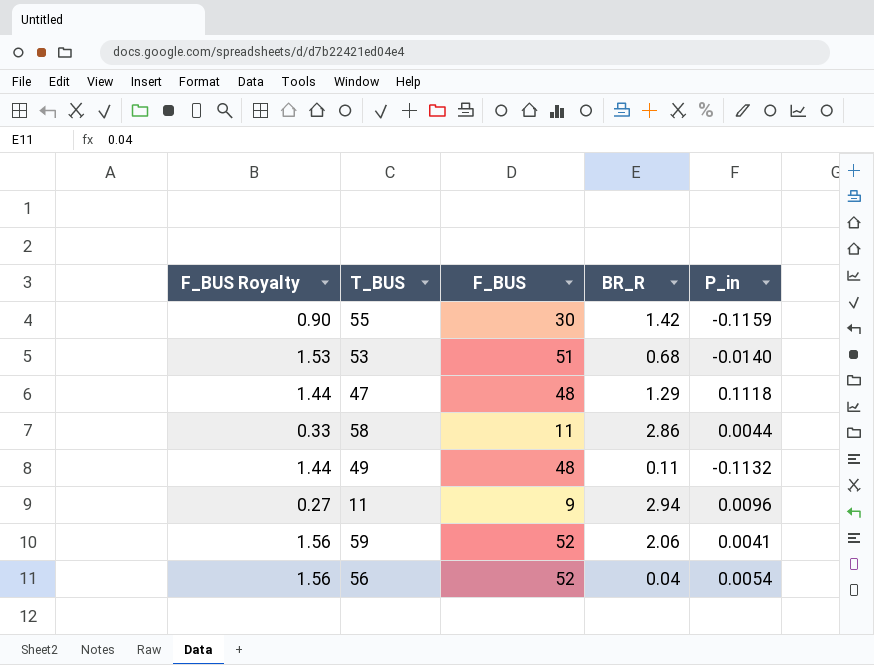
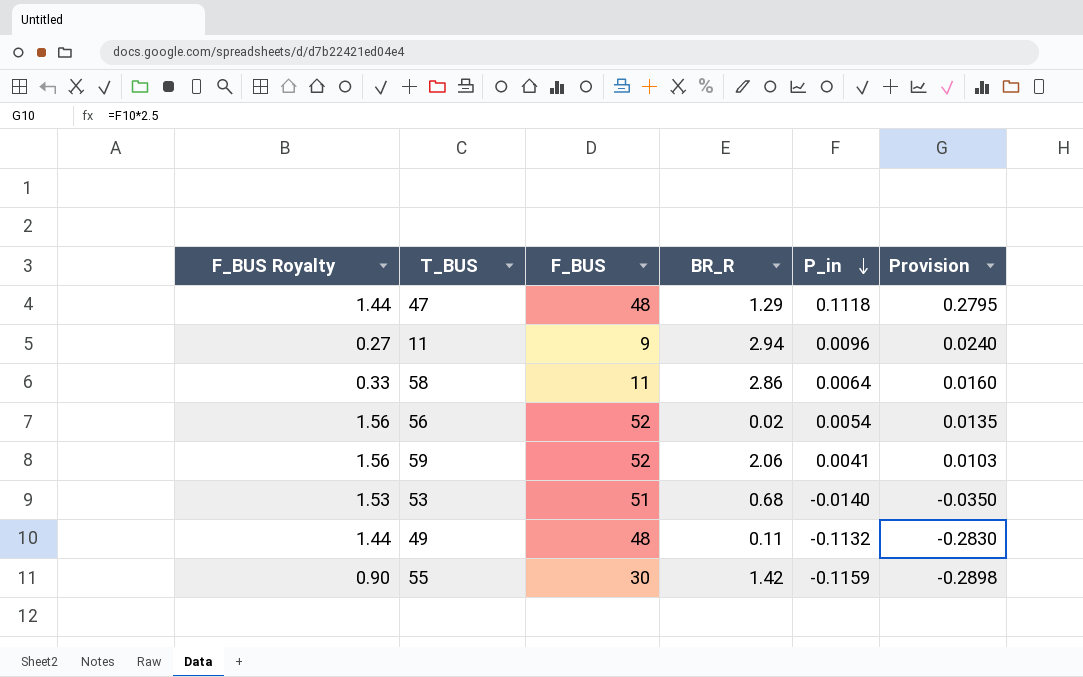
row order: none -> P_in descending
column Provision | formula: none -> [P_in] * 2.5
58 | P_in: 0.0044 -> 0.0064
56 | BR_R: 0.04 -> 0.02

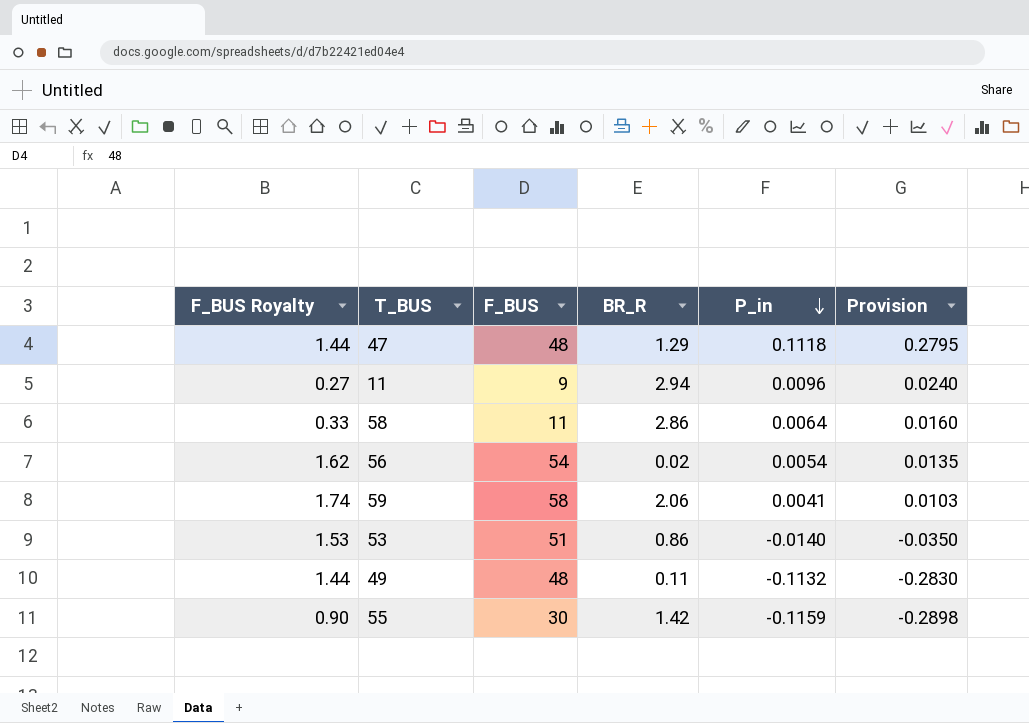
56 | F_BUS Royalty: 1.56 -> 1.62
56 | F_BUS: 52 -> 54
59 | F_BUS Royalty: 1.56 -> 1.74
59 | F_BUS: 52 -> 58
53 | BR_R: 0.68 -> 0.86

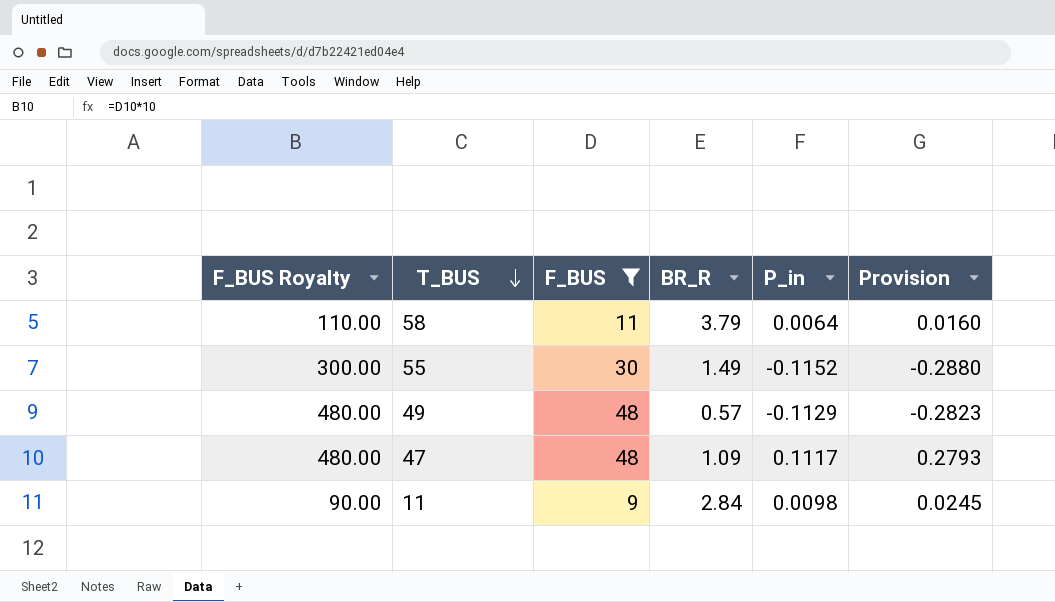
filter: none -> F_BUS <= 48
row order: P_in descending -> T_BUS descending
column F_BUS Royalty | formula: [F_BUS] * 0.03 -> [F_BUS] * 10
58 | BR_R: 2.86 -> 3.79
55 | BR_R: 1.42 -> 1.49
55 | P_in: -0.1159 -> -0.1152
55 | Provision: -0.2898 -> -0.2880
49 | BR_R: 0.11 -> 0.57
49 | P_in: -0.1132 -> -0.1129
49 | Provision: -0.2830 -> -0.2823
47 | BR_R: 1.29 -> 1.09
47 | P_in: 0.1118 -> 0.1117
47 | Provision: 0.2795 -> 0.2793
11 | BR_R: 2.94 -> 2.84
11 | P_in: 0.0096 -> 0.0098
11 | Provision: 0.0240 -> 0.0245

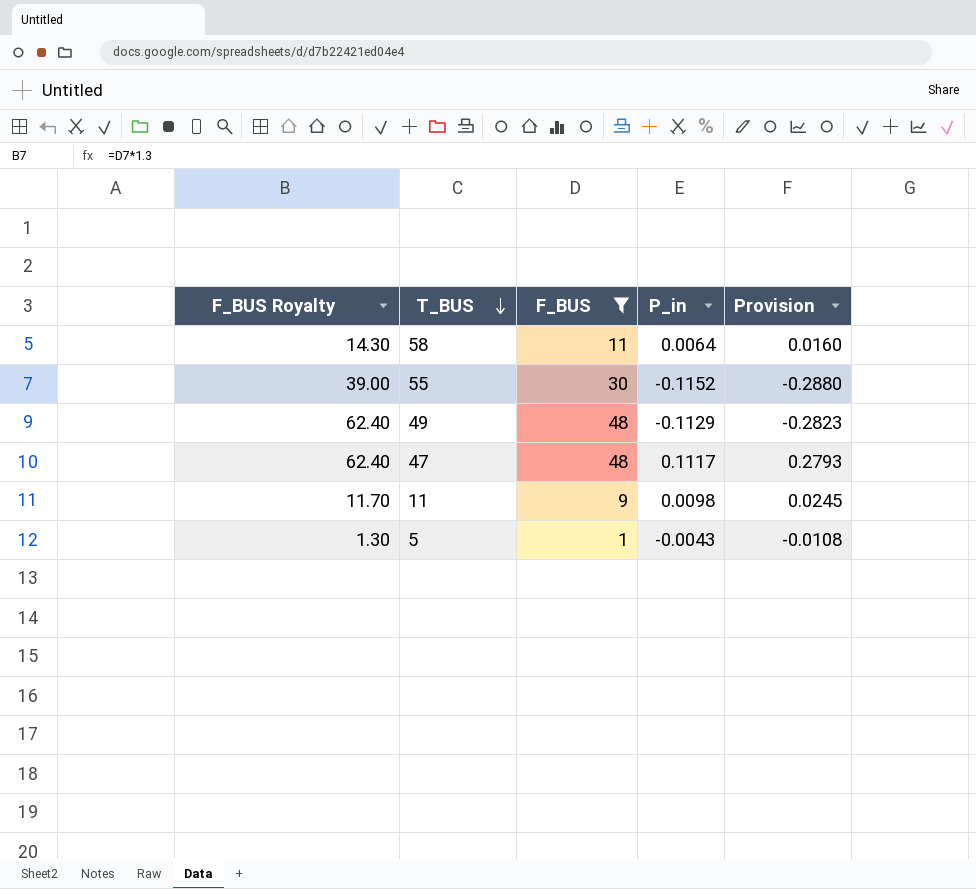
column BR_R | position: 4 -> none
column F_BUS Royalty | formula: [F_BUS] * 10 -> [F_BUS] * 1.3
row 5: none -> 1.30 | 1 | -0.0043 | -0.0108

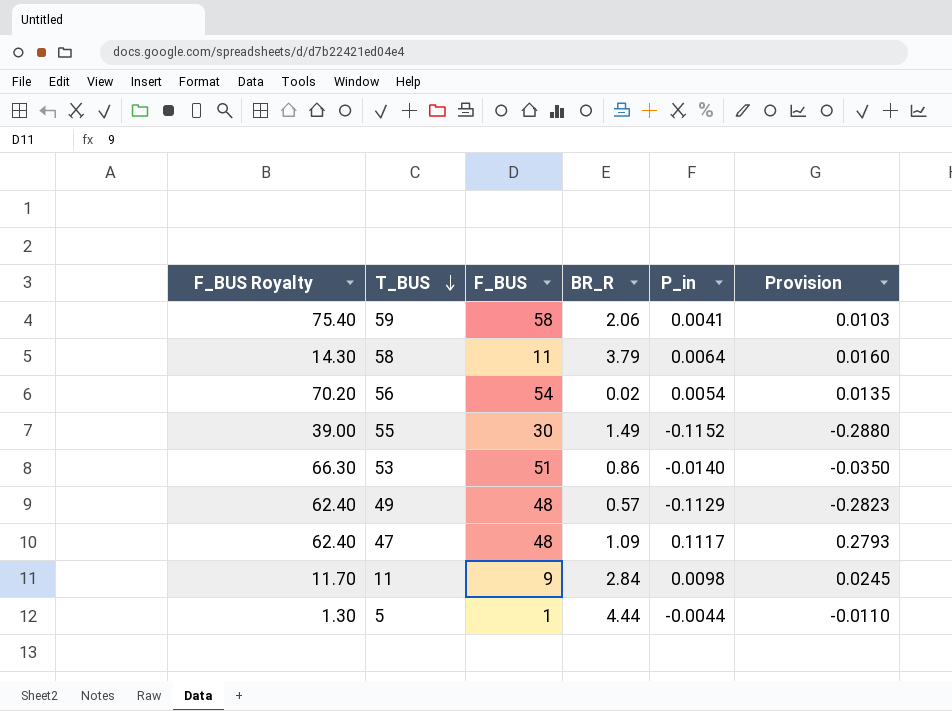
filter: F_BUS <= 48 -> none
column BR_R | position: none -> 4
5 | P_in: -0.0043 -> -0.0044
5 | Provision: -0.0108 -> -0.0110

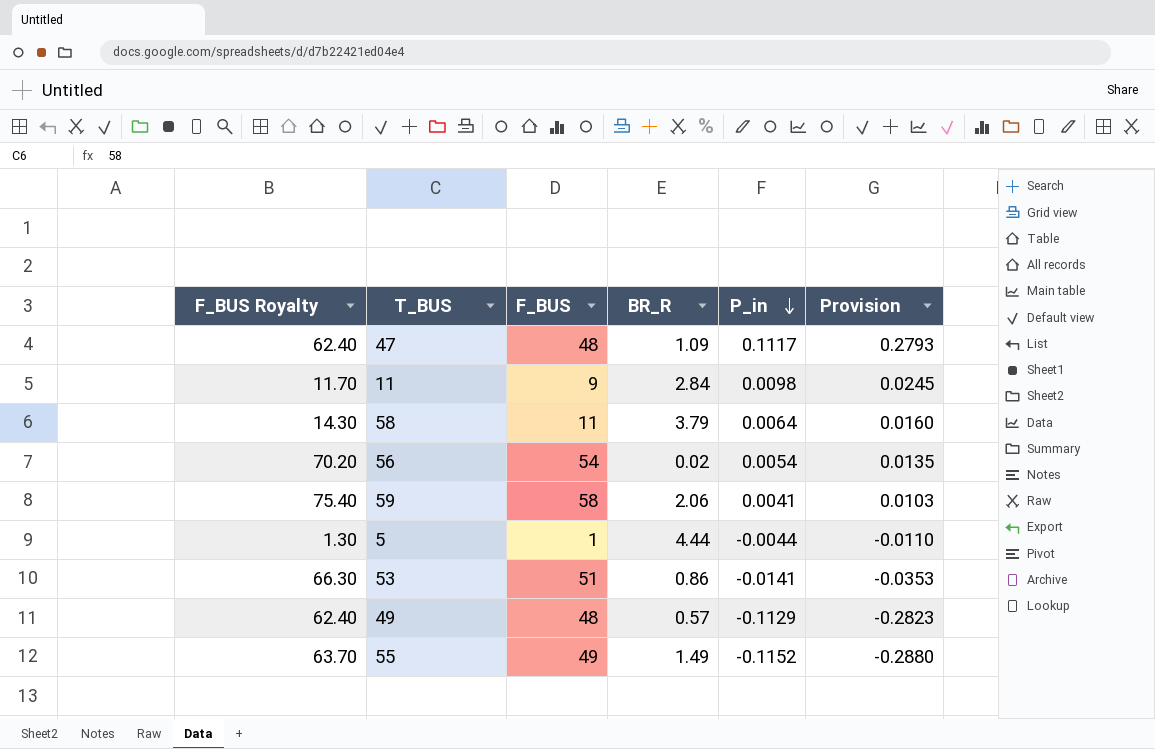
row order: T_BUS descending -> P_in descending
53 | P_in: -0.0140 -> -0.0141
53 | Provision: -0.0350 -> -0.0353
55 | F_BUS Royalty: 39.00 -> 63.70
55 | F_BUS: 30 -> 49

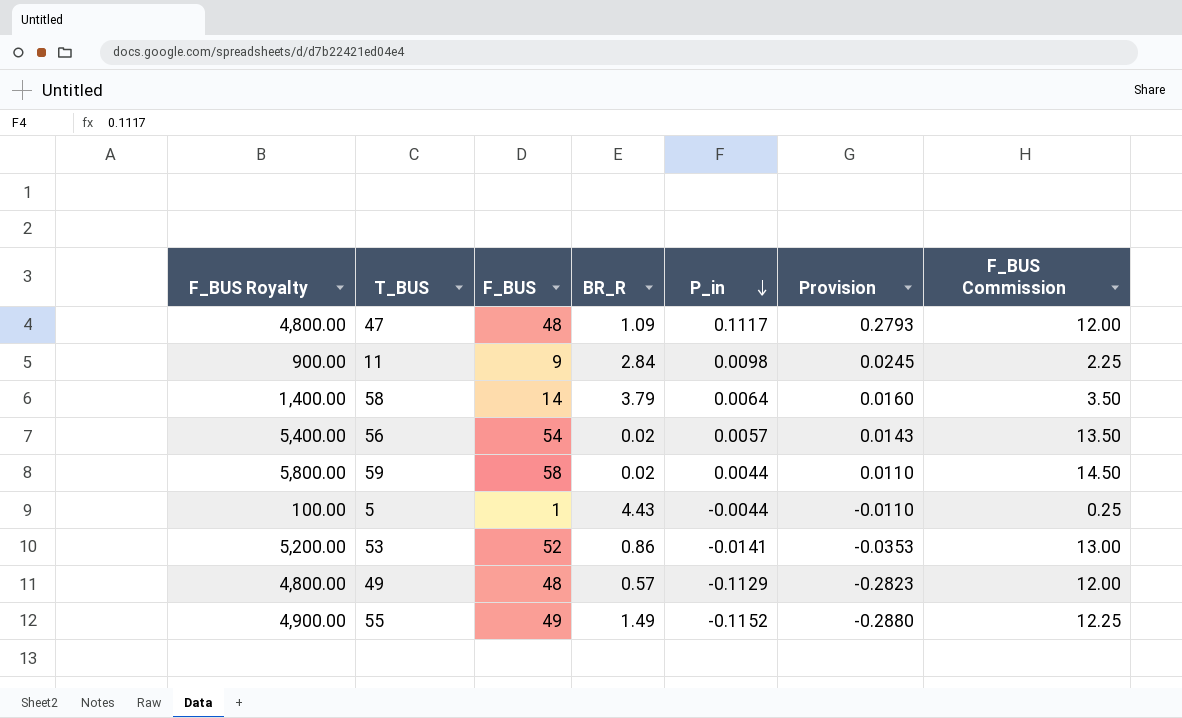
column F_BUS Royalty | formula: [F_BUS] * 1.3 -> [F_BUS] * 100
column F_BUS Commission | formula: none -> [F_BUS] * 0.25
58 | F_BUS: 11 -> 14
56 | P_in: 0.0054 -> 0.0057
56 | Provision: 0.0135 -> 0.0143
59 | BR_R: 2.06 -> 0.02
59 | P_in: 0.0041 -> 0.0044
59 | Provision: 0.0103 -> 0.0110
5 | BR_R: 4.44 -> 4.43
53 | F_BUS: 51 -> 52

